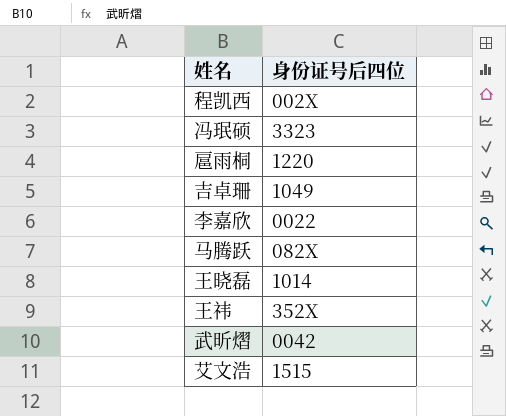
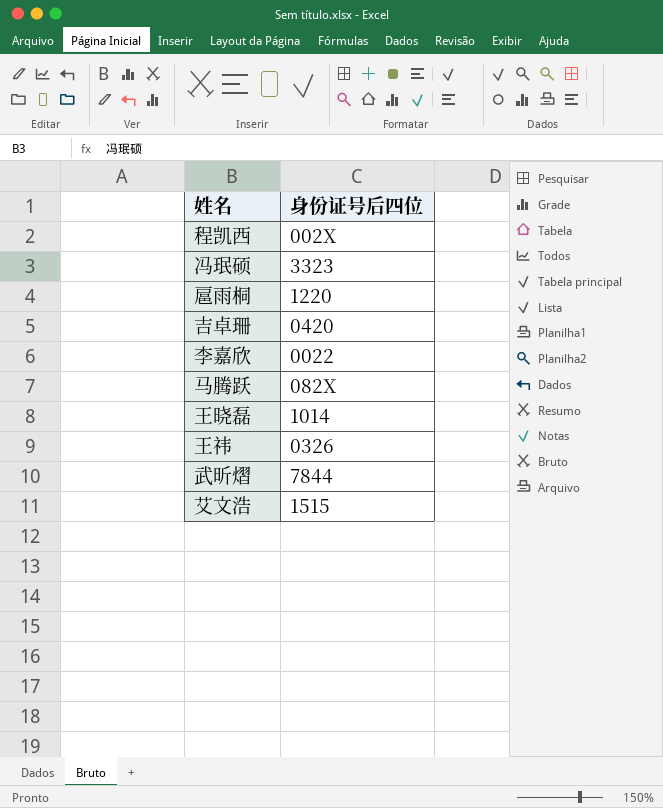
吉卓珊 | 身份证号后四位: 1049 -> 0420
王祎 | 身份证号后四位: 352X -> 0326
武昕熠 | 身份证号后四位: 0042 -> 7844

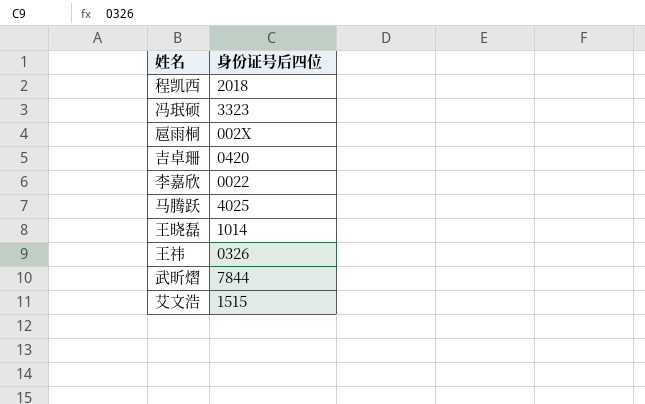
程凯西 | 身份证号后四位: 002X -> 2018
扈雨桐 | 身份证号后四位: 1220 -> 002X
马腾跃 | 身份证号后四位: 082X -> 4025

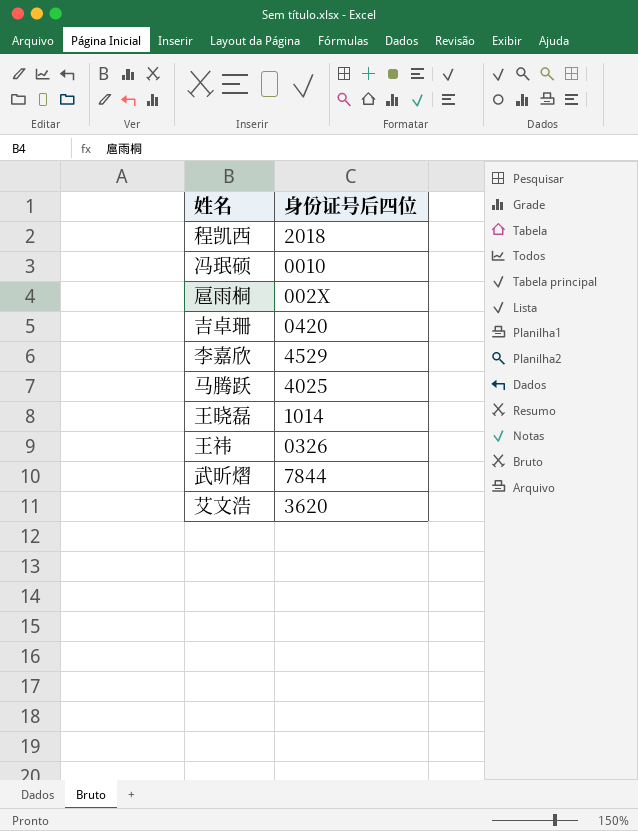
冯珉硕 | 身份证号后四位: 3323 -> 0010
李嘉欣 | 身份证号后四位: 0022 -> 4529
艾文浩 | 身份证号后四位: 1515 -> 3620

